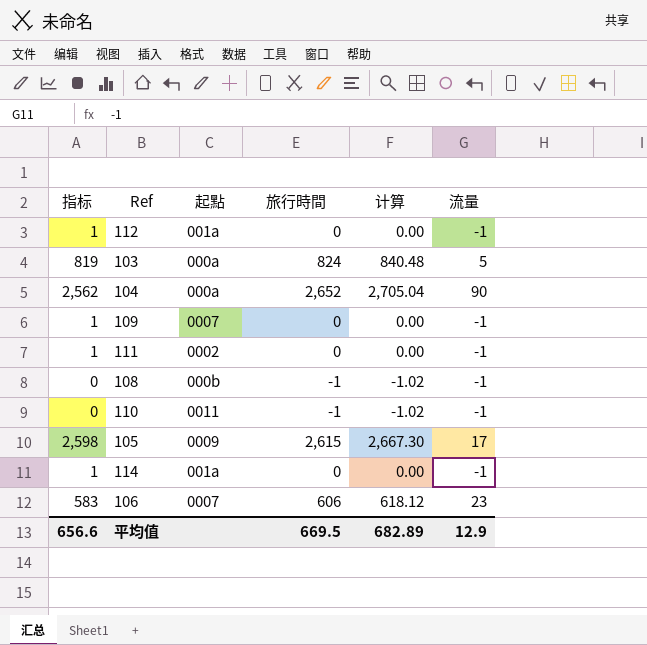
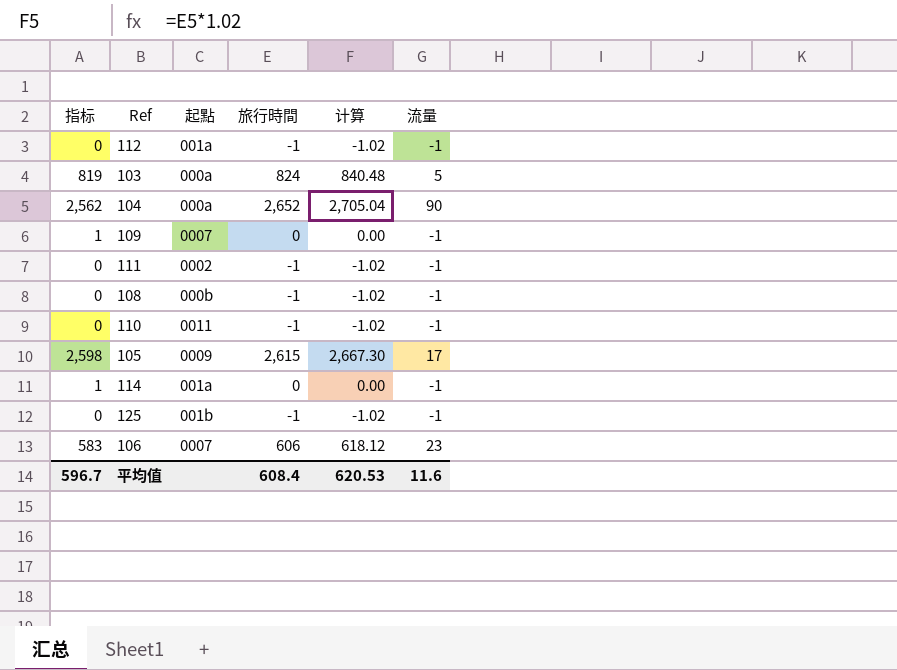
112 | 指标: 1 -> 0
112 | 旅行時間: 0 -> -1
112 | 计算: 0.00 -> -1.02
111 | 指标: 1 -> 0
111 | 旅行時間: 0 -> -1
111 | 计算: 0.00 -> -1.02
row 125: none -> 0 | 001b | -1 | -1.02 | -1
平均值 | 指标: 656.6 -> 596.7
平均值 | 旅行時間: 669.5 -> 608.4
平均值 | 计算: 682.89 -> 620.53
平均值 | 流量: 12.9 -> 11.6

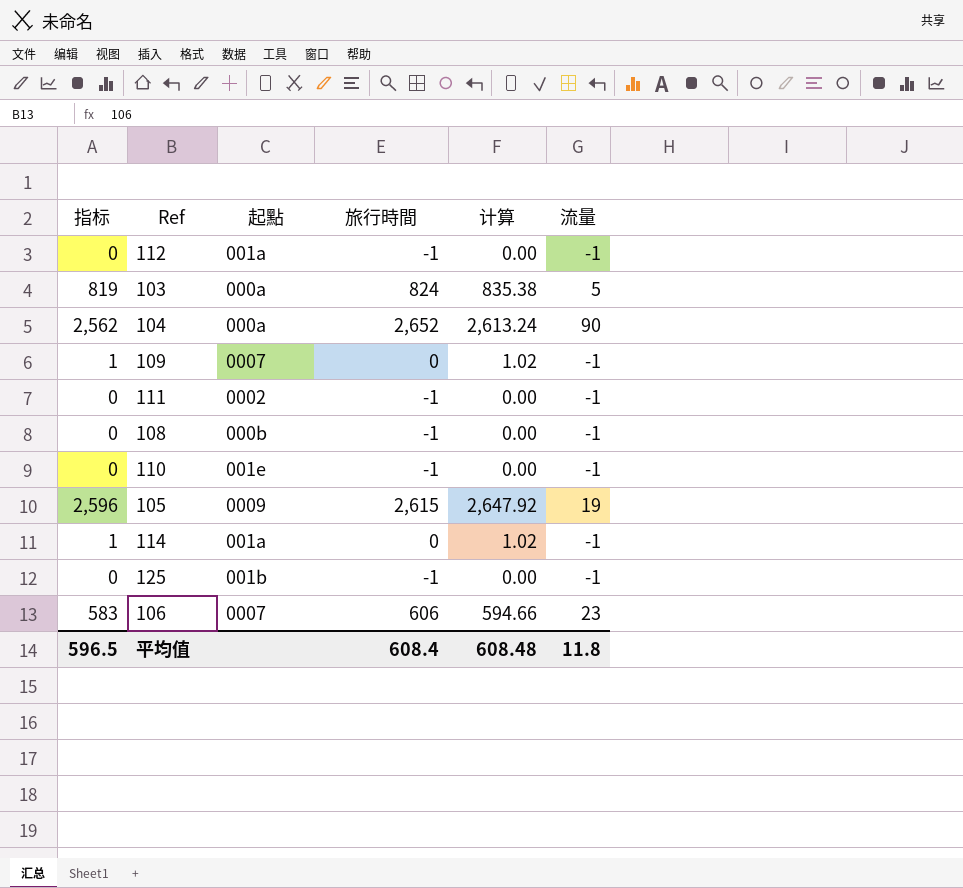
column 计算 | formula: [旅行時間] * 1.02 -> [指标] * 1.02
110 | 起點: 0011 -> 001e
105 | 指标: 2,598 -> 2,596
105 | 流量: 17 -> 19
平均值 | 指标: 596.7 -> 596.5
平均值 | 计算: 620.53 -> 608.48
平均值 | 流量: 11.6 -> 11.8

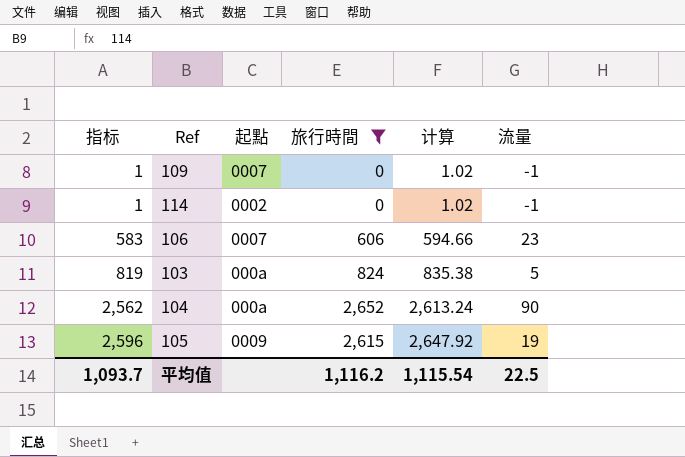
filter: none -> 旅行時間 != -1
row order: none -> 指标 ascending
114 | 起點: 001a -> 0002
平均值 | 指标: 596.5 -> 1,093.7
平均值 | 旅行時間: 608.4 -> 1,116.2
平均值 | 计算: 608.48 -> 1,115.54
平均值 | 流量: 11.8 -> 22.5

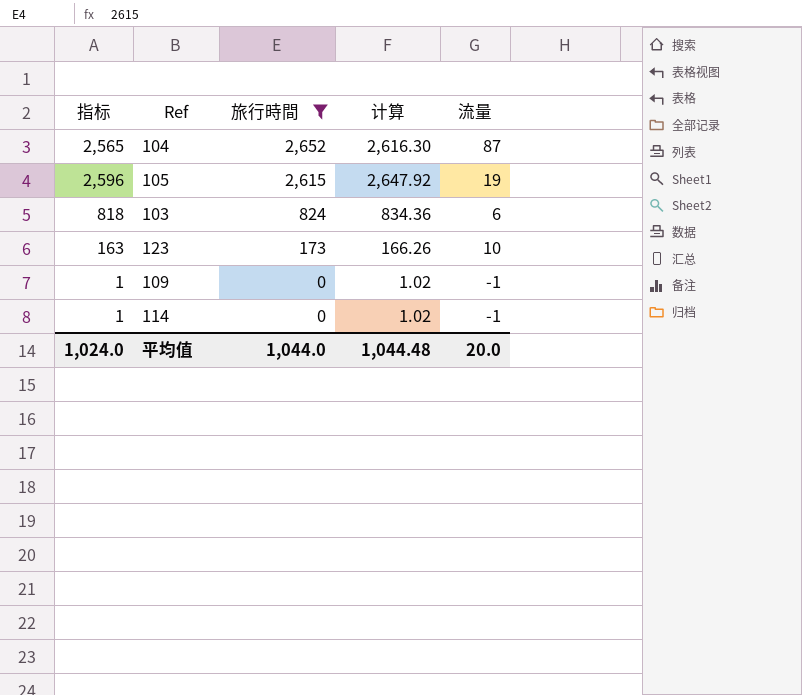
row order: 指标 ascending -> 旅行時間 descending
column 起點 | position: 3 -> none
row 106: 583 | 0007 | 606 | 594.66 | 23 -> none
104 | 指标: 2,562 -> 2,565
104 | 计算: 2,613.24 -> 2,616.30
104 | 流量: 90 -> 87
103 | 指标: 819 -> 818
103 | 计算: 835.38 -> 834.36
103 | 流量: 5 -> 6
row 123: none -> 163 | 173 | 166.26 | 10
平均值 | 指标: 1,093.7 -> 1,024.0
平均值 | 旅行時間: 1,116.2 -> 1,044.0
平均值 | 计算: 1,115.54 -> 1,044.48
平均值 | 流量: 22.5 -> 20.0

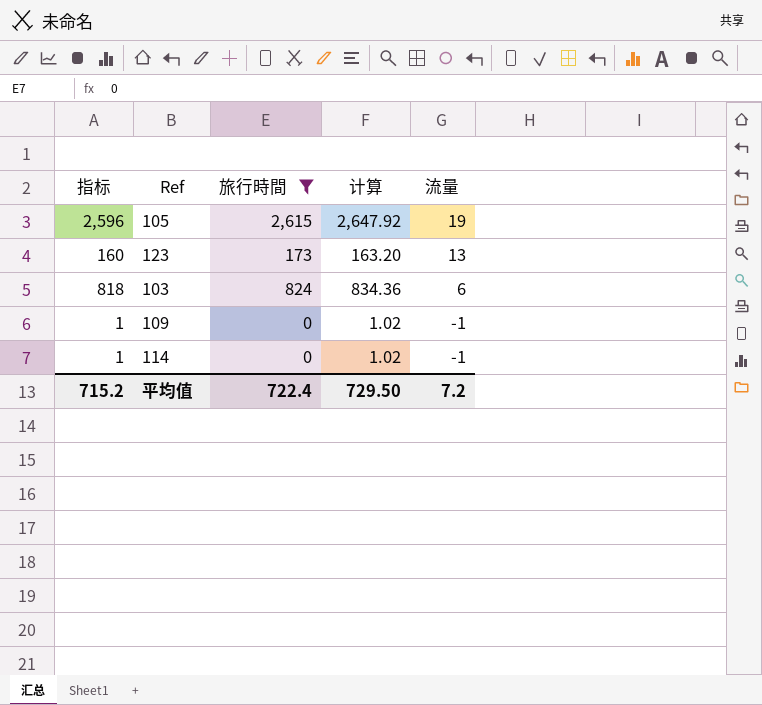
row order: 旅行時間 descending -> 流量 descending
row 104: 2,565 | 2,652 | 2,616.30 | 87 -> none
123 | 指标: 163 -> 160
123 | 计算: 166.26 -> 163.20
123 | 流量: 10 -> 13
平均值 | 指标: 1,024.0 -> 715.2
平均值 | 旅行時間: 1,044.0 -> 722.4
平均值 | 计算: 1,044.48 -> 729.50
平均值 | 流量: 20.0 -> 7.2

